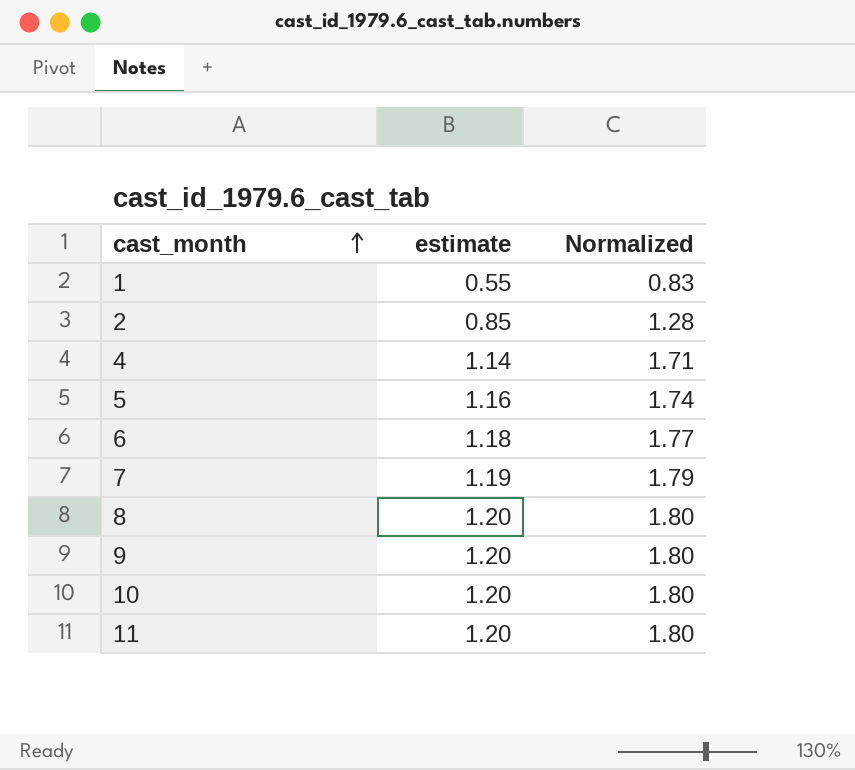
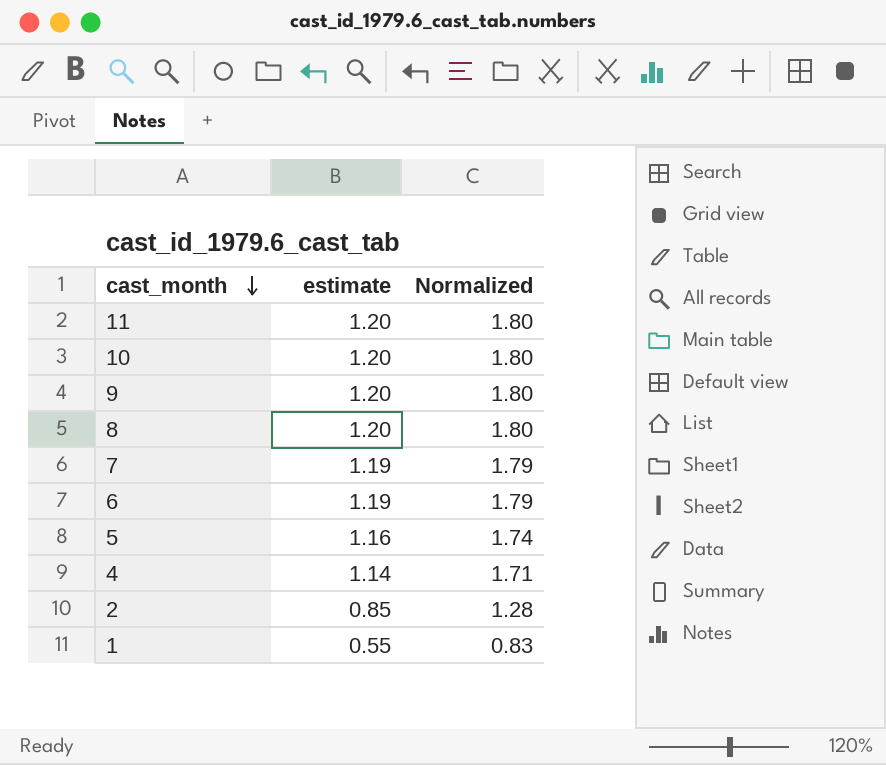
row order: cast_month ascending -> cast_month descending
6 | estimate: 1.18 -> 1.19
6 | Normalized: 1.77 -> 1.79

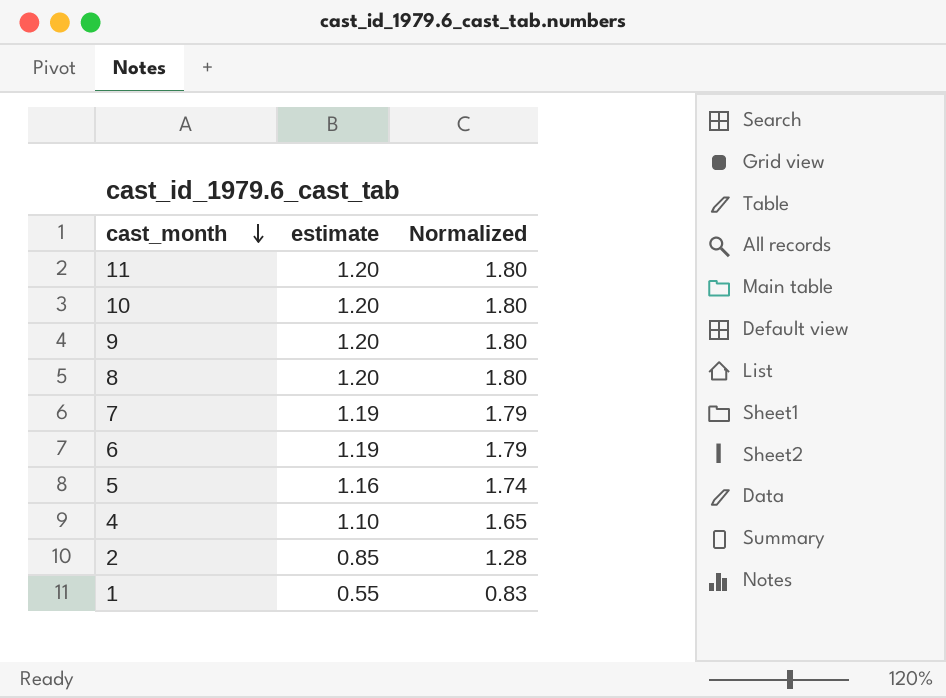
4 | estimate: 1.14 -> 1.10
4 | Normalized: 1.71 -> 1.65

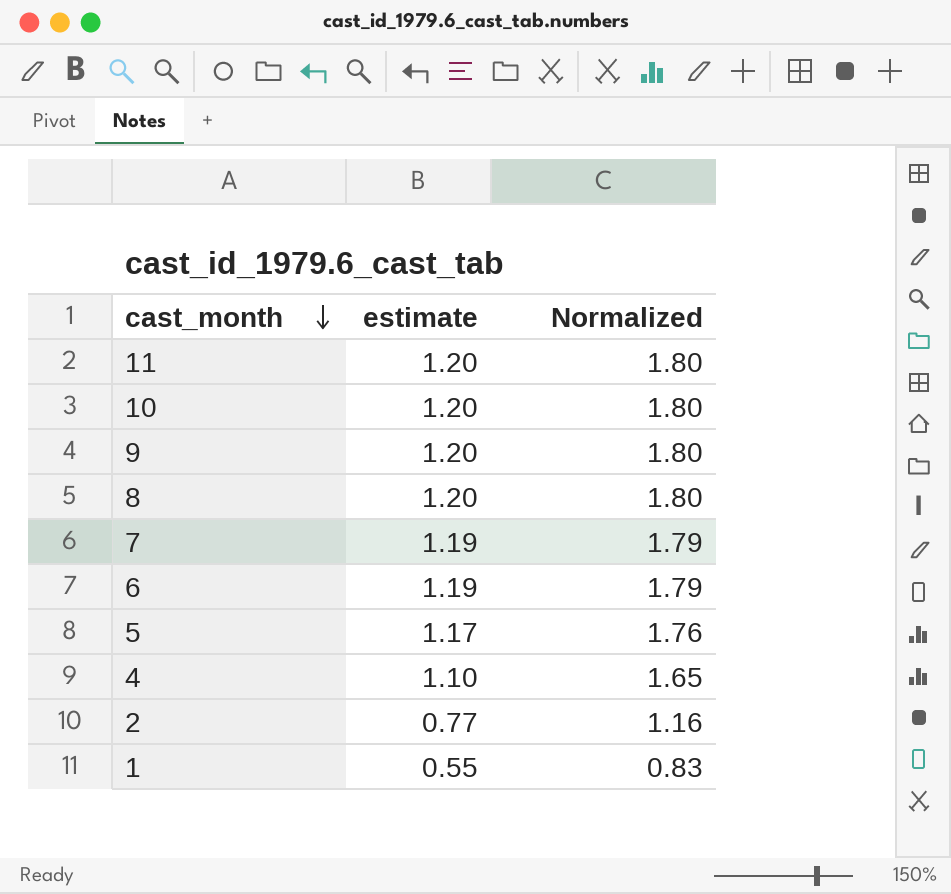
5 | estimate: 1.16 -> 1.17
5 | Normalized: 1.74 -> 1.76
2 | estimate: 0.85 -> 0.77
2 | Normalized: 1.28 -> 1.16

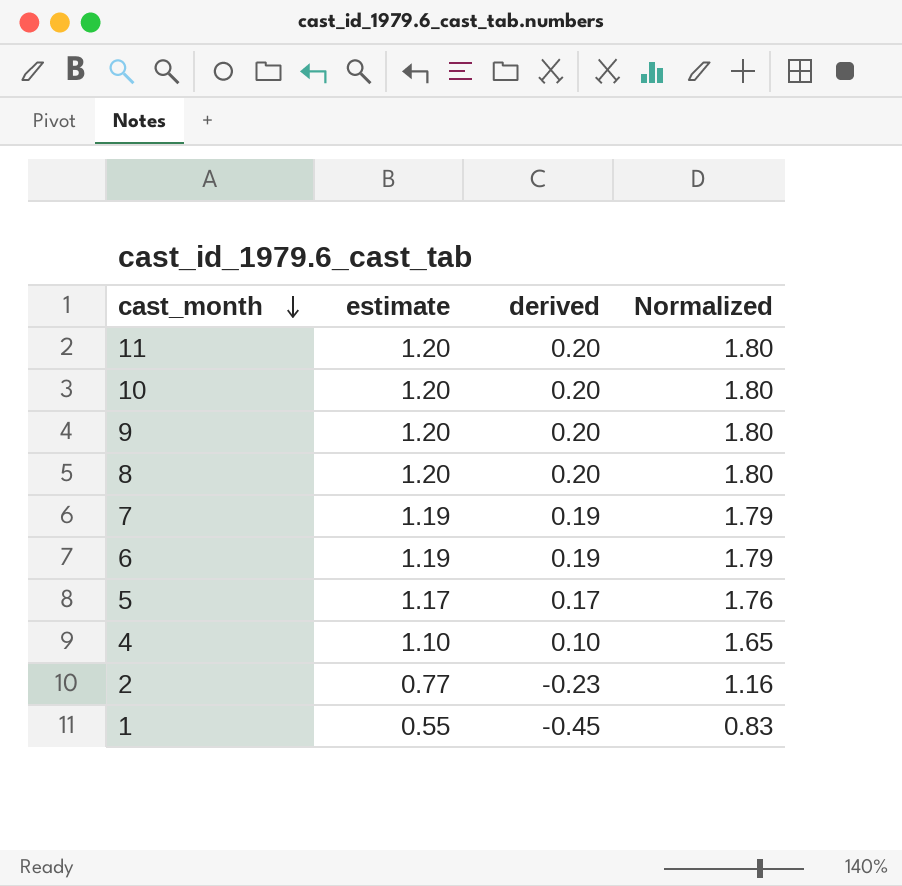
column derived | formula: none -> [estimate] - 1

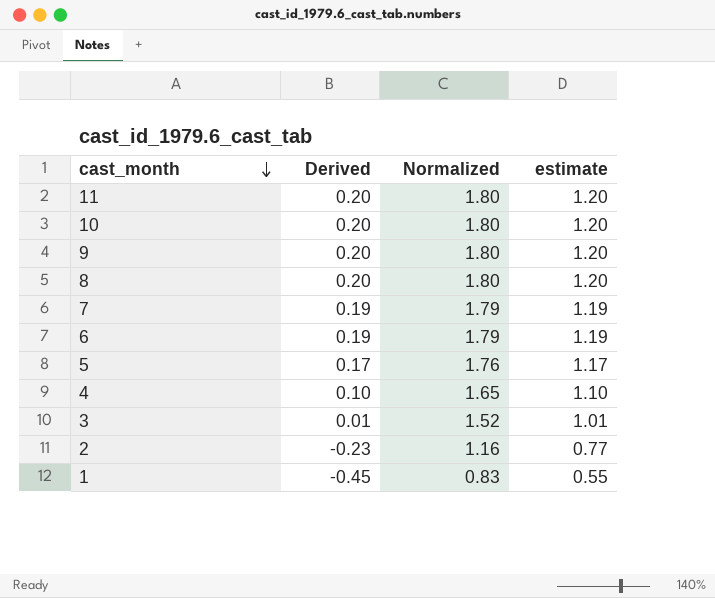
column name: derived -> Derived
column estimate | position: 2 -> 4
row 3: none -> 0.01 | 1.52 | 1.01

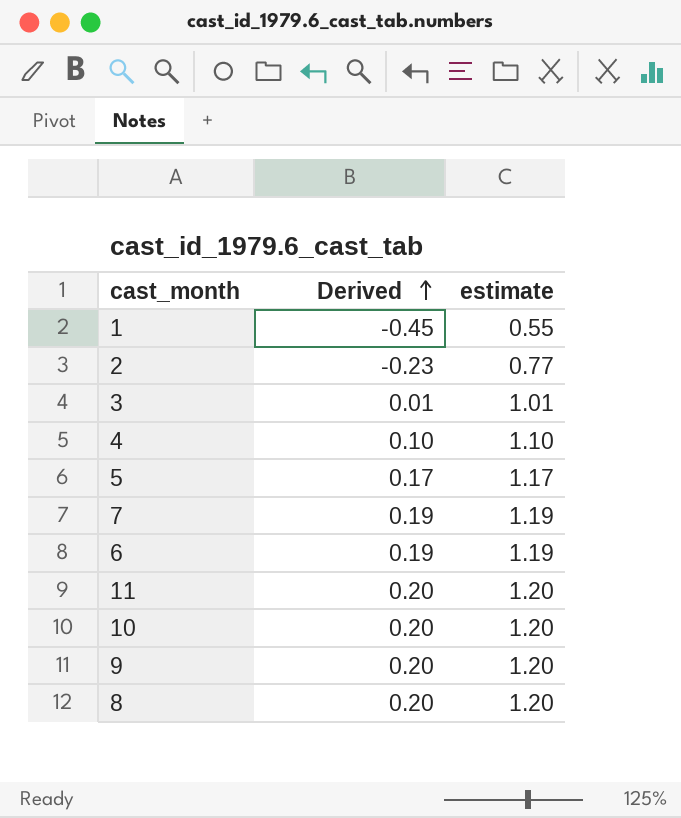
row order: cast_month descending -> Derived ascending
column Normalized | formula: [estimate] * 1.5 -> none

